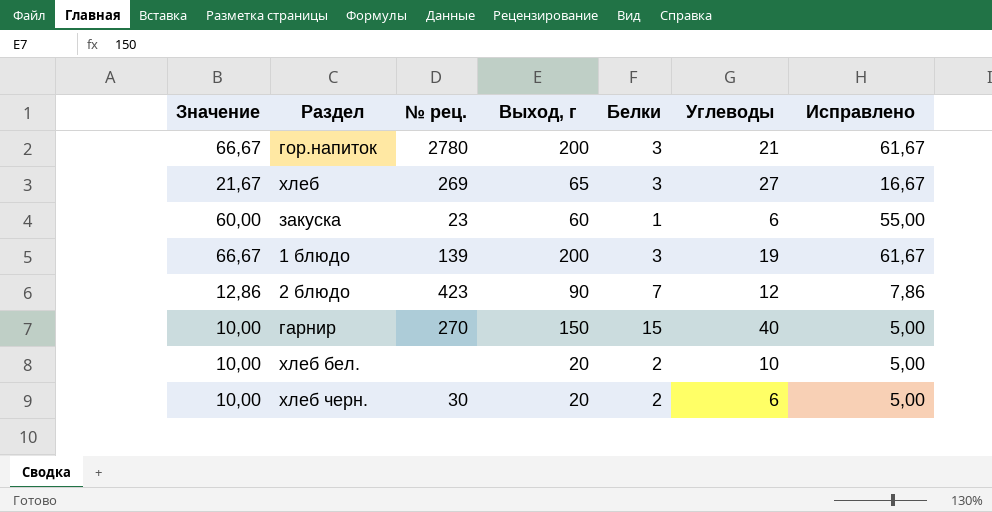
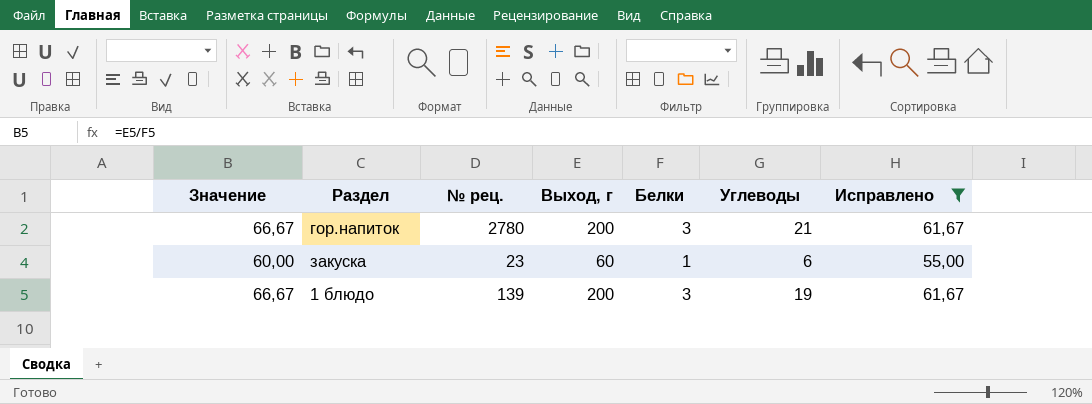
filter: none -> Исправлено >= 55,00

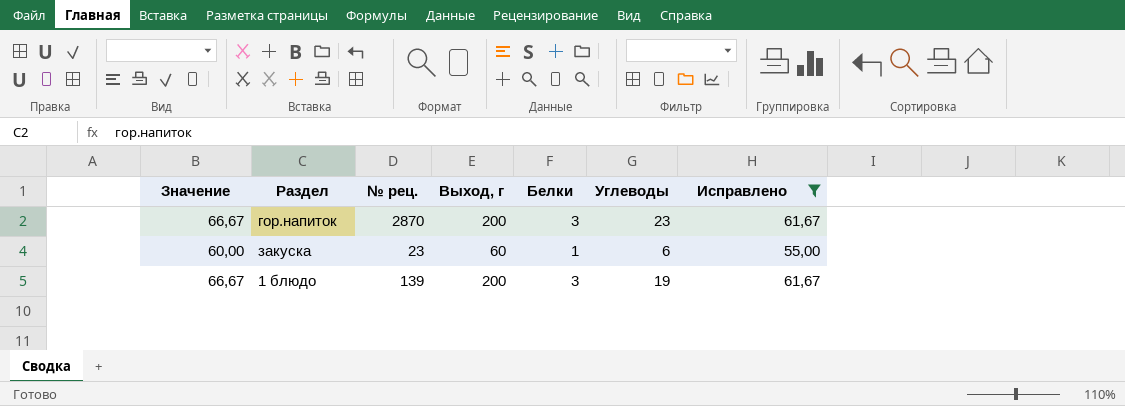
гор.напиток | № рец.: 2780 -> 2870
гор.напиток | Углеводы: 21 -> 23

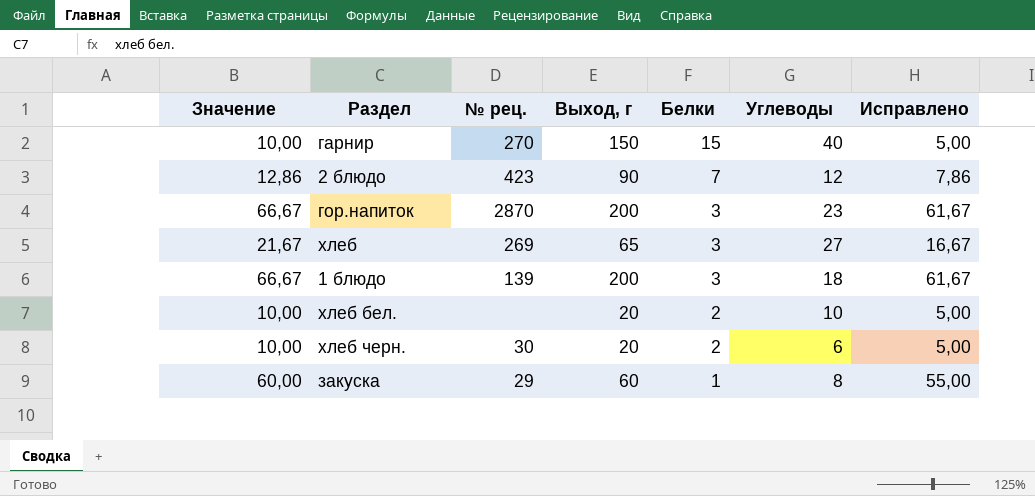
filter: Исправлено >= 55,00 -> none
row order: none -> Белки descending
1 блюдо | Углеводы: 19 -> 18
закуска | № рец.: 23 -> 29
закуска | Углеводы: 6 -> 8

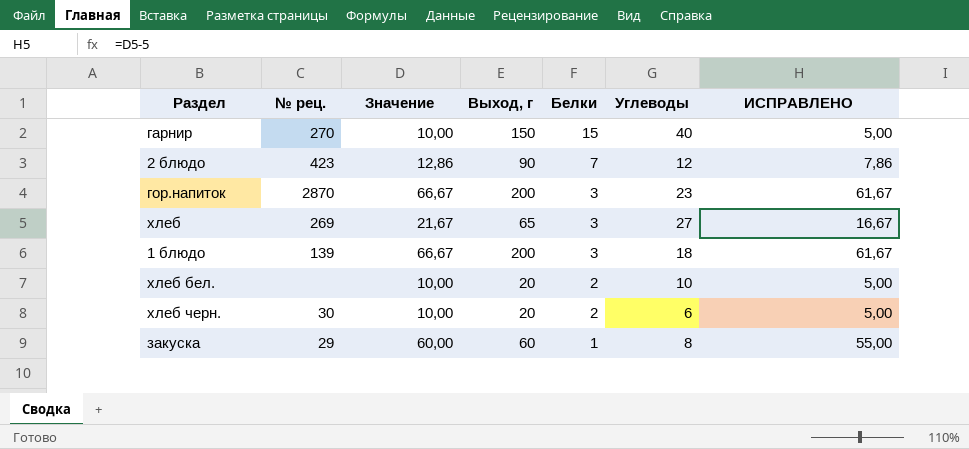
column Значение | position: 1 -> 3
column name: Исправлено -> ИСПРАВЛЕНО

